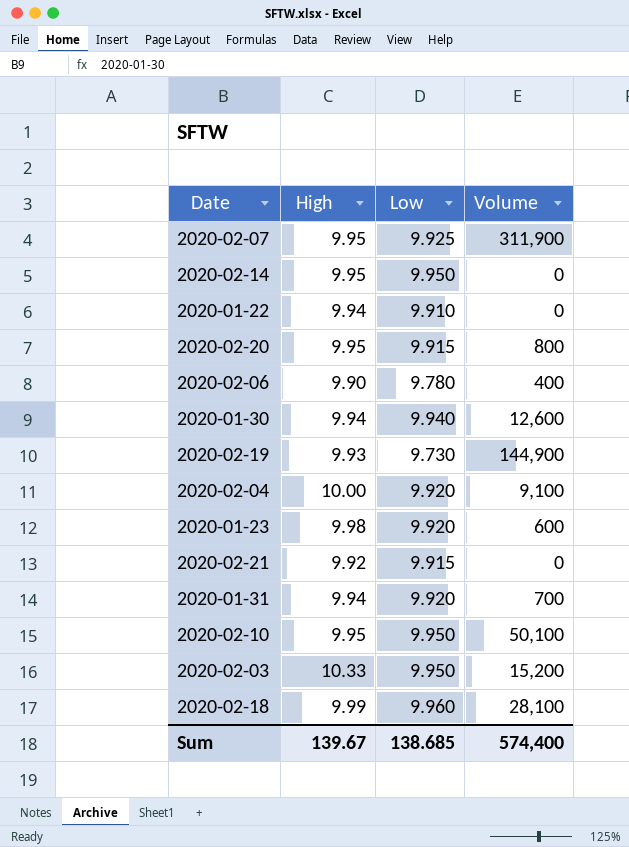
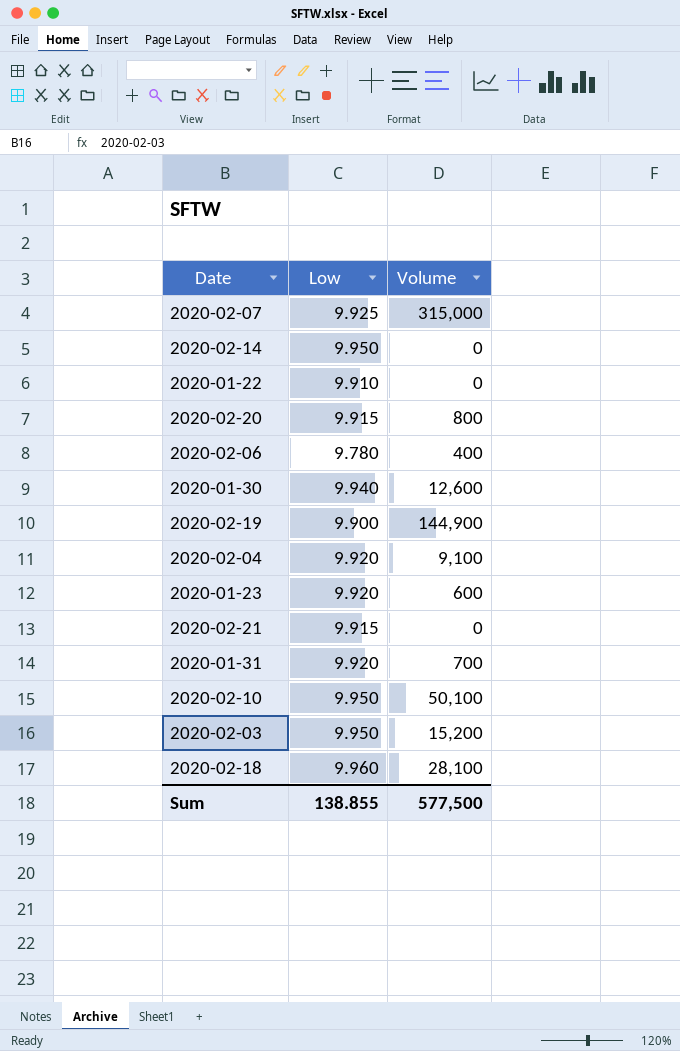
column High | position: 2 -> none
2020-02-07 | Volume: 311,900 -> 315,000
2020-02-19 | Low: 9.730 -> 9.900
Sum | Low: 138.685 -> 138.855
Sum | Volume: 574,400 -> 577,500

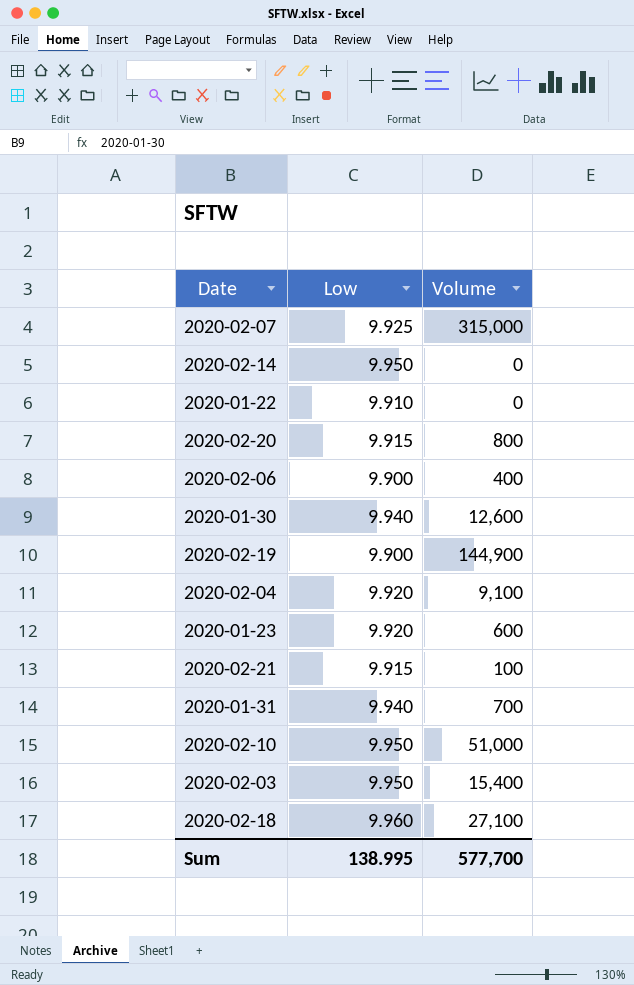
2020-02-06 | Low: 9.780 -> 9.900
2020-02-21 | Volume: 0 -> 100
2020-01-31 | Low: 9.920 -> 9.940
2020-02-10 | Volume: 50,100 -> 51,000
2020-02-03 | Volume: 15,200 -> 15,400
2020-02-18 | Volume: 28,100 -> 27,100
Sum | Low: 138.855 -> 138.995
Sum | Volume: 577,500 -> 577,700

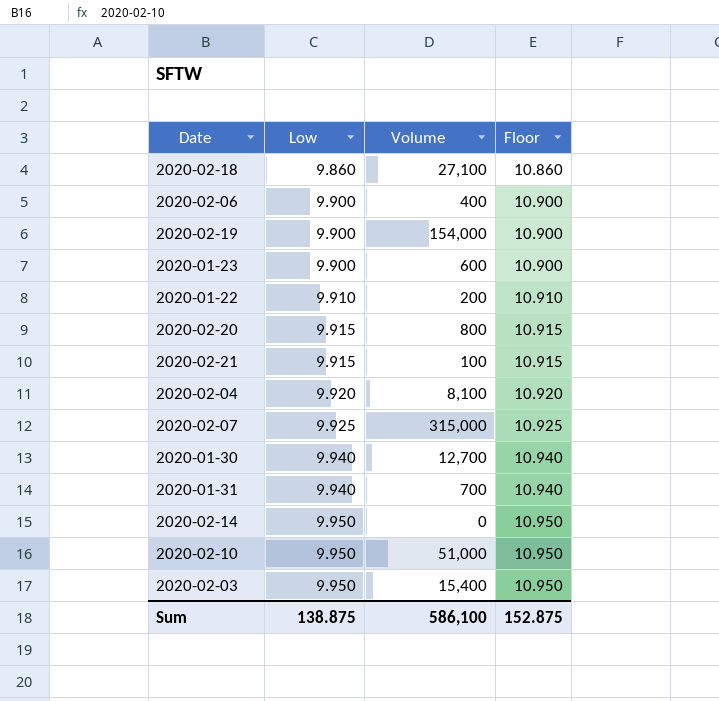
row order: none -> Low ascending
column Floor | formula: none -> [Low] + 1
2020-02-18 | Low: 9.960 -> 9.860
2020-02-19 | Volume: 144,900 -> 154,000
2020-01-23 | Low: 9.920 -> 9.900
2020-01-22 | Volume: 0 -> 200
2020-02-04 | Volume: 9,100 -> 8,100
2020-01-30 | Volume: 12,600 -> 12,700
Sum | Low: 138.995 -> 138.875
Sum | Volume: 577,700 -> 586,100

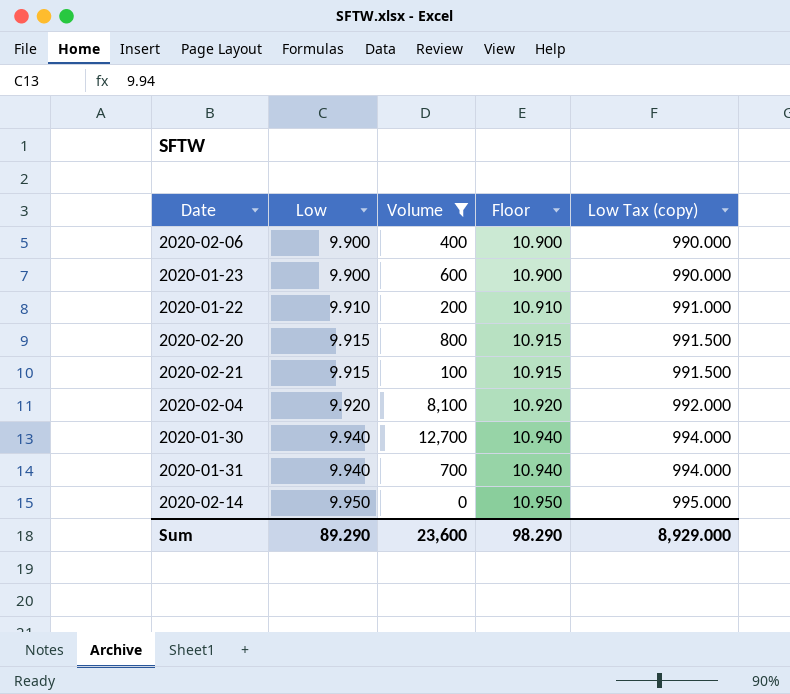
filter: none -> Volume <= 12,700
column Low Tax (copy) | formula: none -> [Low] * 100
Sum | Low: 138.875 -> 89.290
Sum | Volume: 586,100 -> 23,600
Sum | Floor: 152.875 -> 98.290

